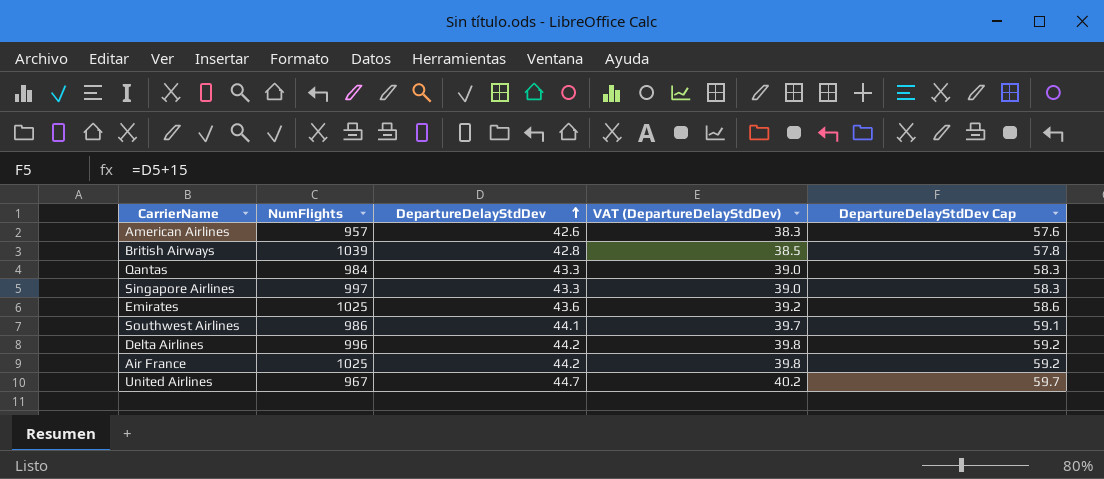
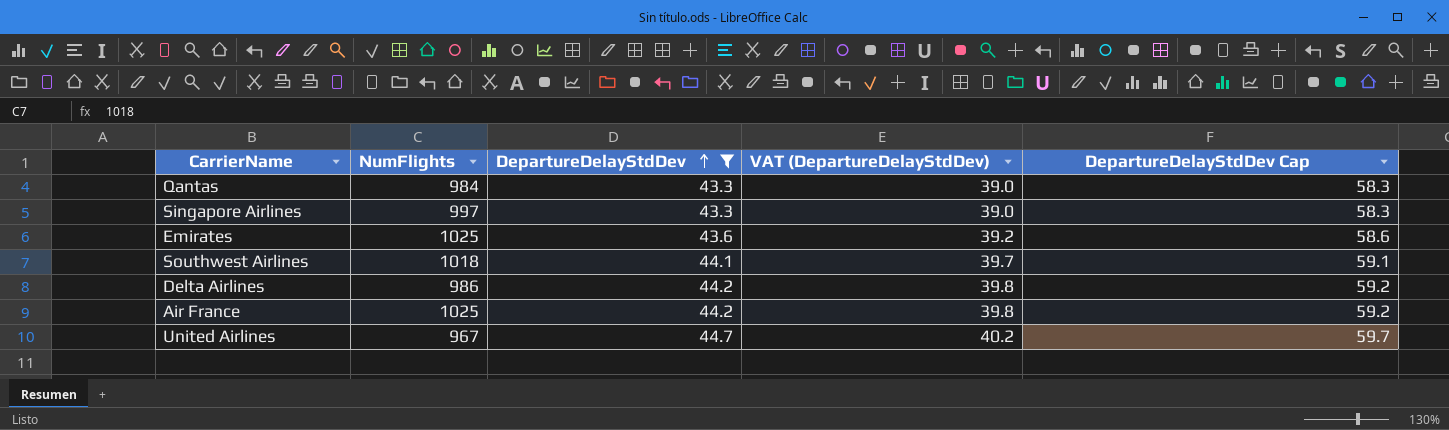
filter: none -> DepartureDelayStdDev >= 43.3
Southwest Airlines | NumFlights: 986 -> 1018
Delta Airlines | NumFlights: 996 -> 986

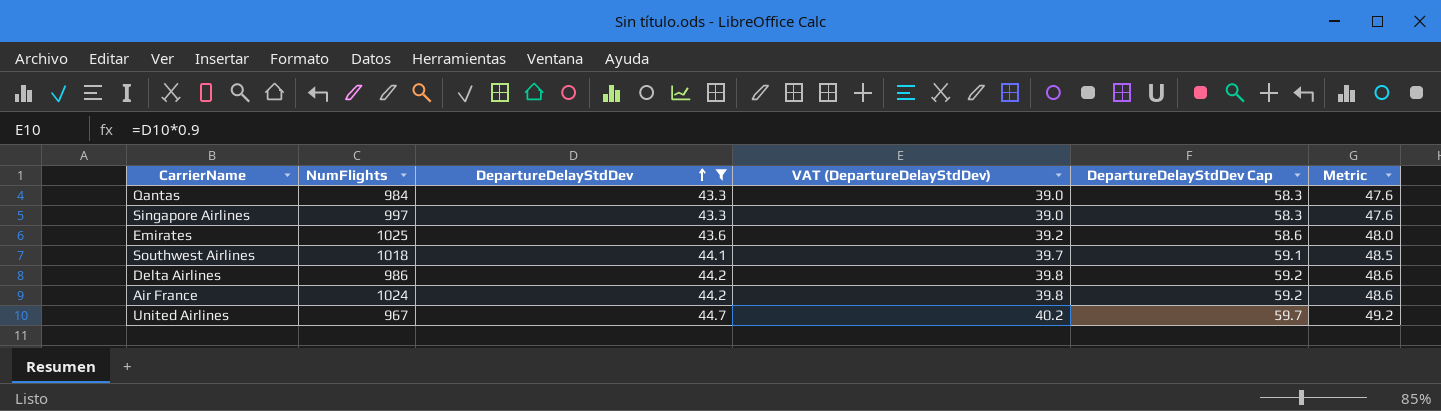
column Metric | formula: none -> [DepartureDelayStdDev] * 1.1
Air France | NumFlights: 1025 -> 1024

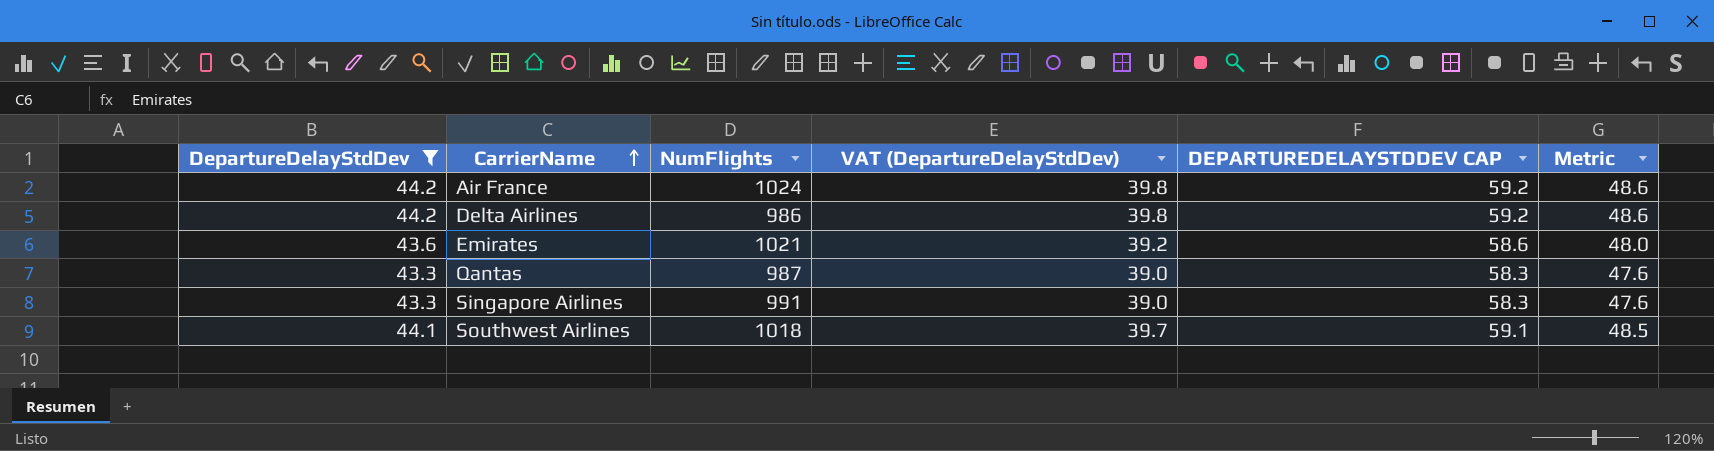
row order: DepartureDelayStdDev ascending -> CarrierName ascending
column DepartureDelayStdDev | position: 3 -> 1
column name: DepartureDelayStdDev Cap -> DEPARTUREDELAYSTDDEV CAP
row United Airlines: 967 | 44.7 | 40.2 | 59.7 | 49.2 -> none
Emirates | NumFlights: 1025 -> 1021
Qantas | NumFlights: 984 -> 987
Singapore Airlines | NumFlights: 997 -> 991

